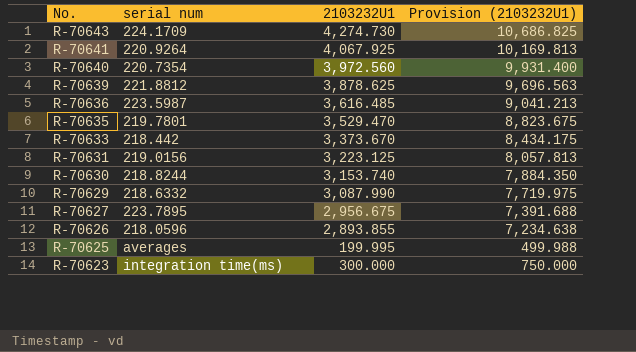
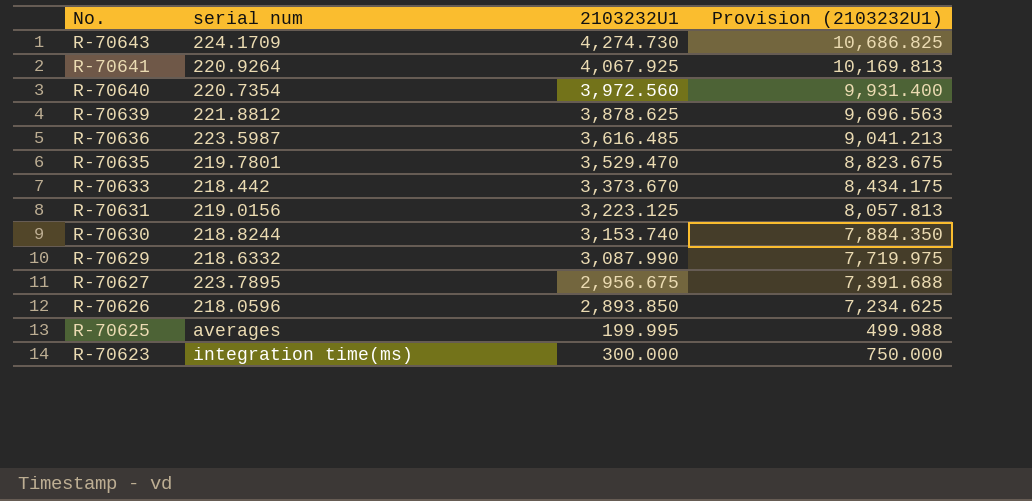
R-70626 | 2103232U1: 2,893.855 -> 2,893.850
R-70626 | Provision (2103232U1): 7,234.638 -> 7,234.625

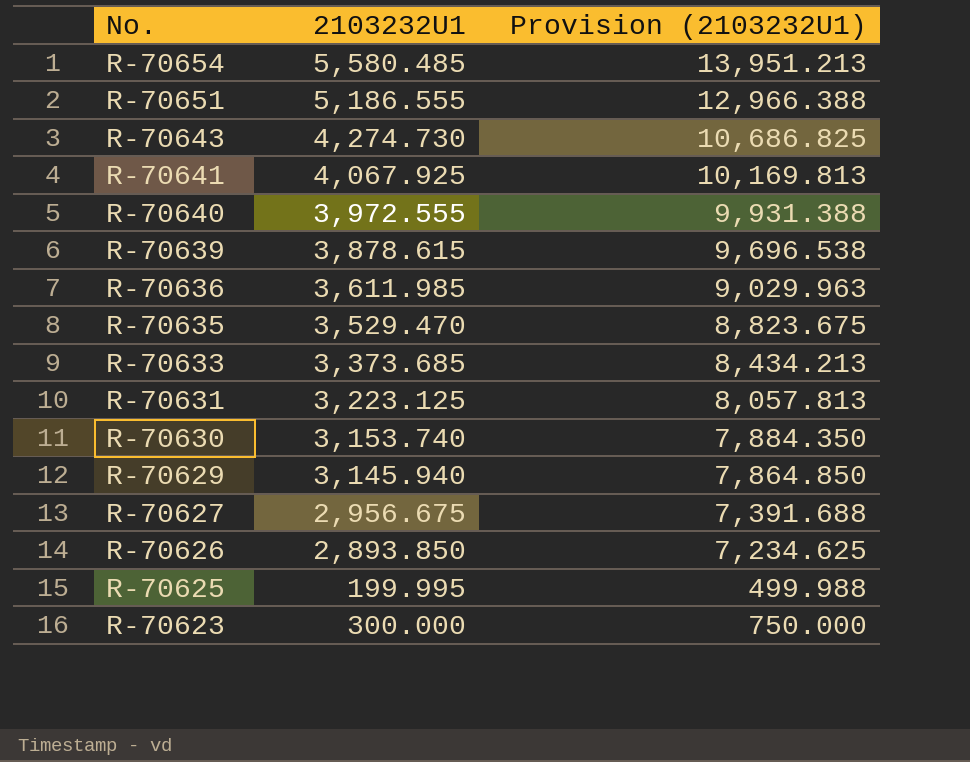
column serial num | position: 2 -> none
row R-70654: none -> 5,580.485 | 13,951.213
row R-70651: none -> 5,186.555 | 12,966.388
R-70640 | 2103232U1: 3,972.560 -> 3,972.555
R-70640 | Provision (2103232U1): 9,931.400 -> 9,931.388
R-70639 | 2103232U1: 3,878.625 -> 3,878.615
R-70639 | Provision (2103232U1): 9,696.563 -> 9,696.538
R-70636 | 2103232U1: 3,616.485 -> 3,611.985
R-70636 | Provision (2103232U1): 9,041.213 -> 9,029.963
R-70633 | 2103232U1: 3,373.670 -> 3,373.685
R-70633 | Provision (2103232U1): 8,434.175 -> 8,434.213
R-70629 | 2103232U1: 3,087.990 -> 3,145.940
R-70629 | Provision (2103232U1): 7,719.975 -> 7,864.850

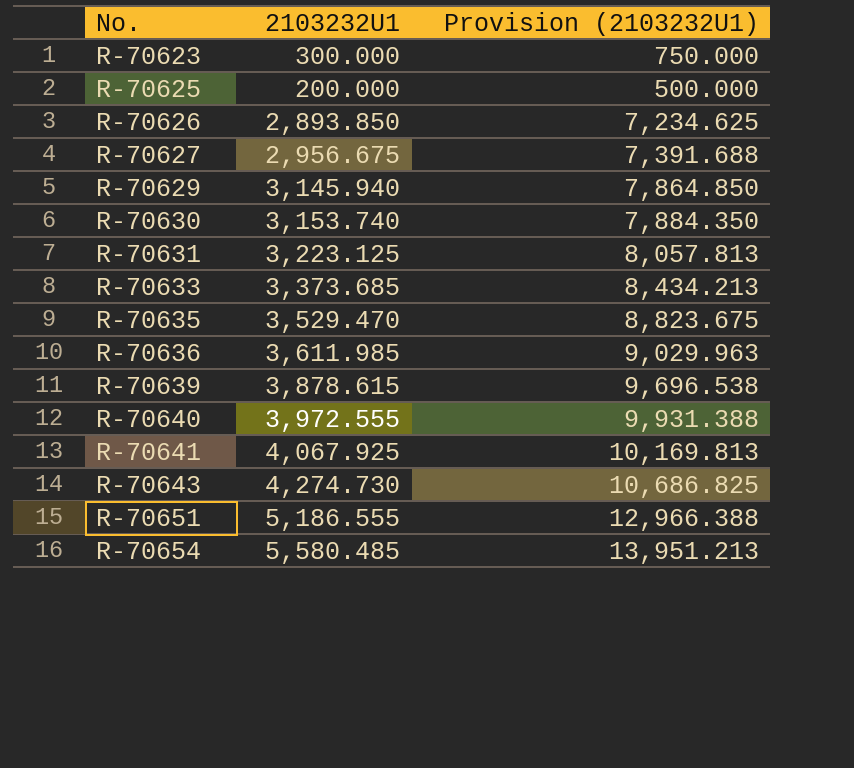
row order: No. descending -> No. ascending
R-70625 | 2103232U1: 199.995 -> 200.000
R-70625 | Provision (2103232U1): 499.988 -> 500.000

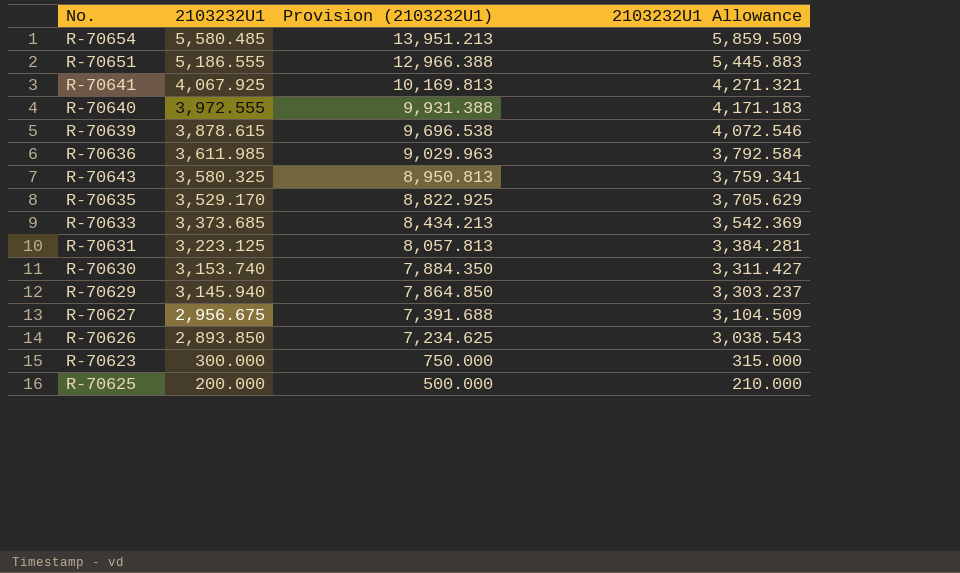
row order: No. ascending -> 2103232U1 descending
column 2103232U1 Allowance | formula: none -> [2103232U1] * 1.05
R-70643 | 2103232U1: 4,274.730 -> 3,580.325
R-70643 | Provision (2103232U1): 10,686.825 -> 8,950.813
R-70635 | 2103232U1: 3,529.470 -> 3,529.170
R-70635 | Provision (2103232U1): 8,823.675 -> 8,822.925

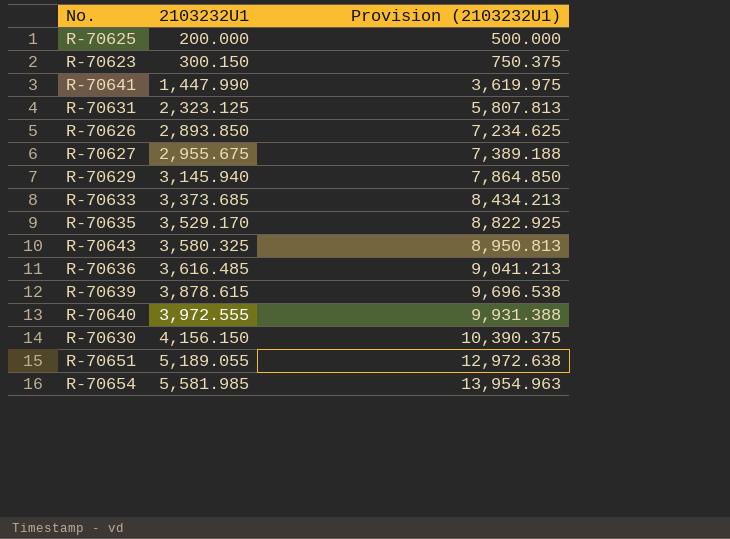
row order: 2103232U1 descending -> 2103232U1 ascending
column 2103232U1 Allowance | formula: [2103232U1] * 1.05 -> none
R-70623 | 2103232U1: 300.000 -> 300.150
R-70623 | Provision (2103232U1): 750.000 -> 750.375
R-70641 | 2103232U1: 4,067.925 -> 1,447.990
R-70641 | Provision (2103232U1): 10,169.813 -> 3,619.975
R-70631 | 2103232U1: 3,223.125 -> 2,323.125
R-70631 | Provision (2103232U1): 8,057.813 -> 5,807.813
R-70627 | 2103232U1: 2,956.675 -> 2,955.675
R-70627 | Provision (2103232U1): 7,391.688 -> 7,389.188
R-70636 | 2103232U1: 3,611.985 -> 3,616.485
R-70636 | Provision (2103232U1): 9,029.963 -> 9,041.213
R-70630 | 2103232U1: 3,153.740 -> 4,156.150
R-70630 | Provision (2103232U1): 7,884.350 -> 10,390.375
R-70651 | 2103232U1: 5,186.555 -> 5,189.055
R-70651 | Provision (2103232U1): 12,966.388 -> 12,972.638
R-70654 | 2103232U1: 5,580.485 -> 5,581.985
R-70654 | Provision (2103232U1): 13,951.213 -> 13,954.963

